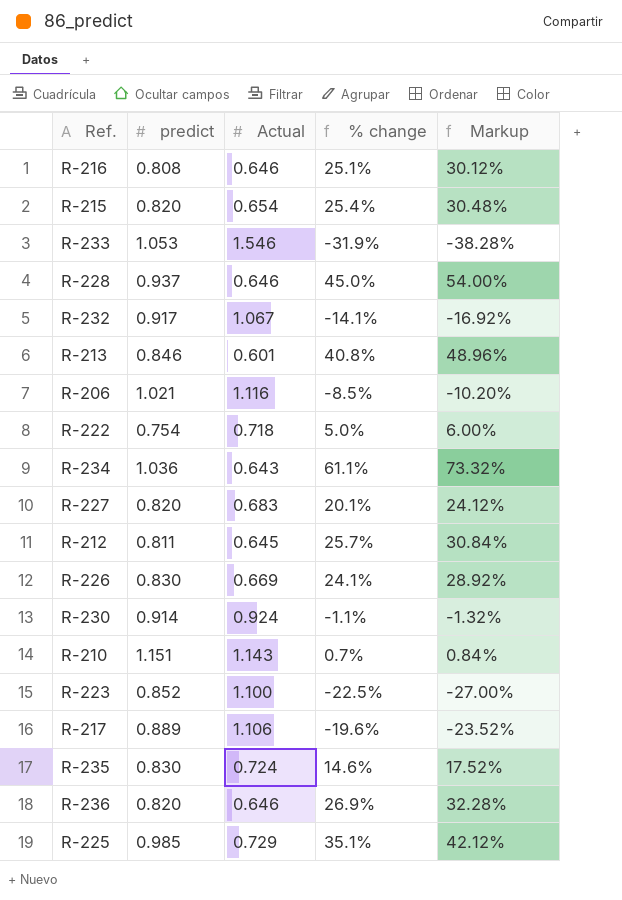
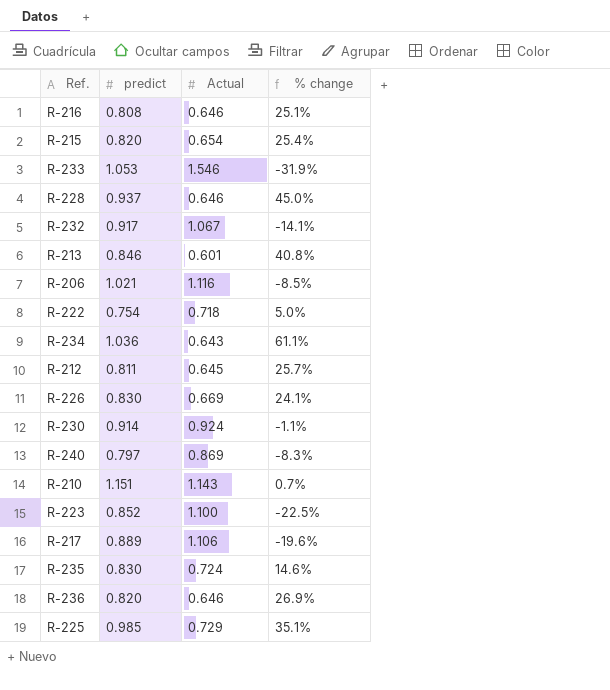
column Markup | formula: [% change] * 1.2 -> none
row R-227: 0.820 | 0.683 | 20.1% | 24.12% -> none
row R-240: none -> 0.797 | 0.869 | -8.3%

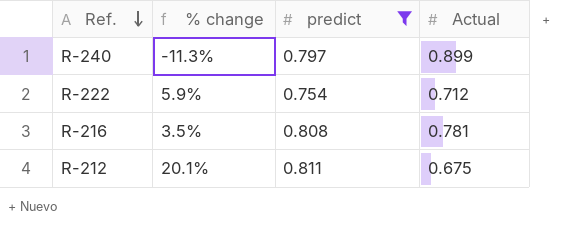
filter: none -> predict <= 0.811
row order: none -> Ref. descending
column % change | position: 4 -> 2
R-240 | % change: -8.3% -> -11.3%
R-240 | Actual: 0.869 -> 0.899
R-222 | % change: 5.0% -> 5.9%
R-222 | Actual: 0.718 -> 0.712
R-216 | % change: 25.1% -> 3.5%
R-216 | Actual: 0.646 -> 0.781
R-212 | % change: 25.7% -> 20.1%
R-212 | Actual: 0.645 -> 0.675

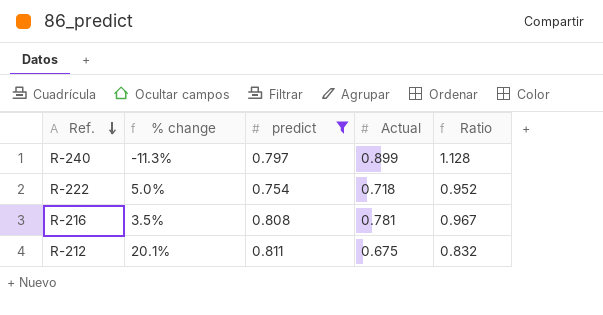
column Ratio | formula: none -> [Actual] / [predict]
R-222 | % change: 5.9% -> 5.0%
R-222 | Actual: 0.712 -> 0.718

